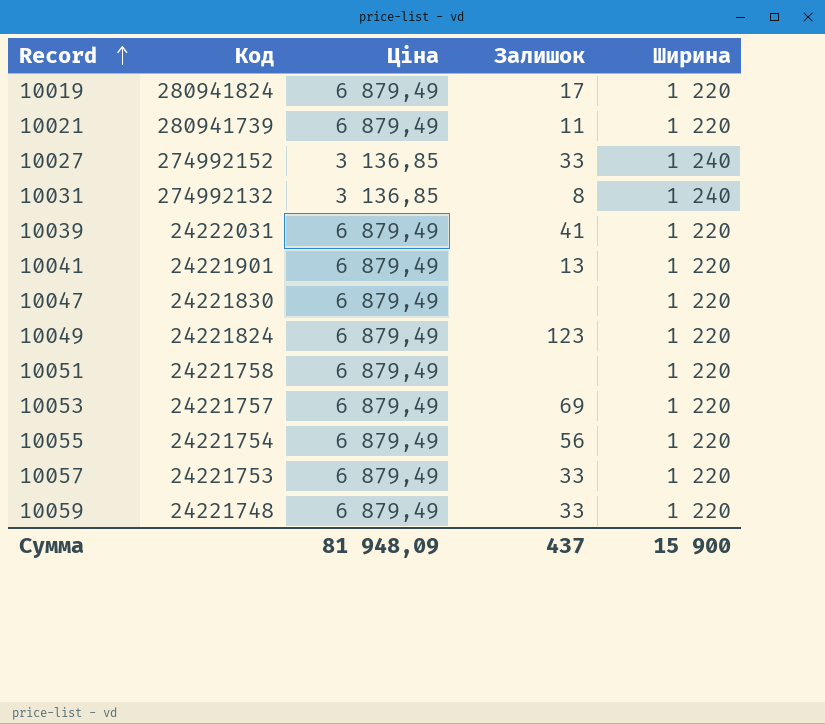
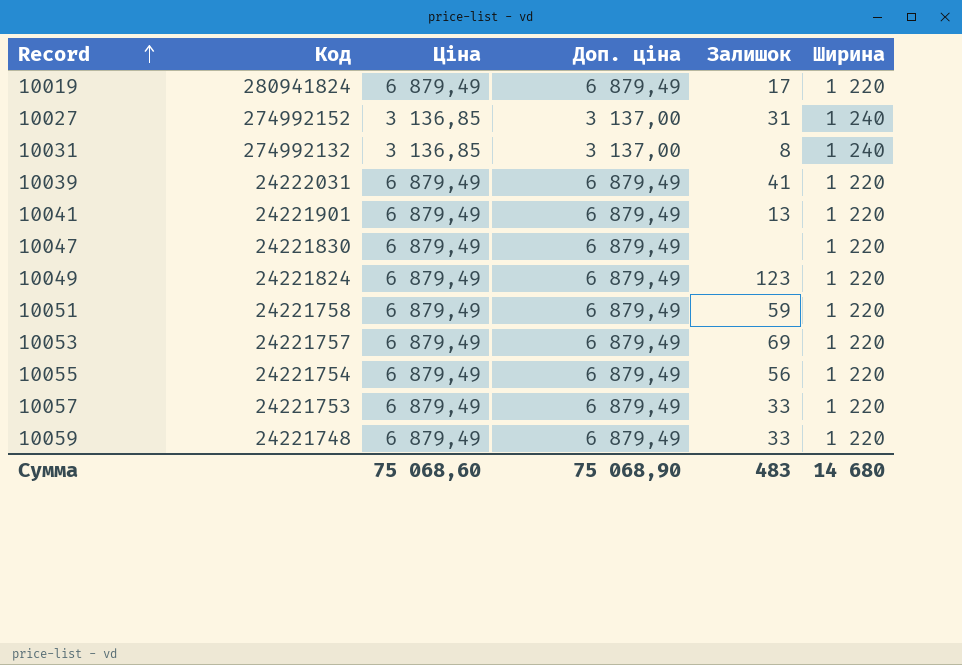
column Доп. ціна | position: none -> 4
row 10021: 280941739 | 6 879,49 | 11 | 1 220 -> none
10027 | Залишок: 33 -> 31
10051 | Залишок: none -> 59
Сумма | Ціна: 81 948,09 -> 75 068,60
Сумма | Залишок: 437 -> 483
Сумма | Ширина: 15 900 -> 14 680

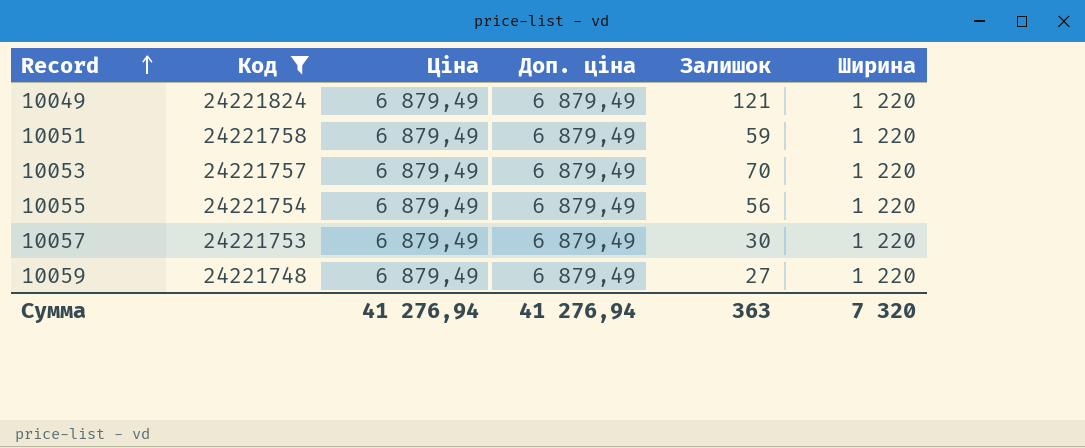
filter: none -> Код <= 24221824
10049 | Залишок: 123 -> 121
10053 | Залишок: 69 -> 70
10057 | Залишок: 33 -> 30
10059 | Залишок: 33 -> 27
Сумма | Ціна: 75 068,60 -> 41 276,94
Сумма | Доп. ціна: 75 068,90 -> 41 276,94
Сумма | Залишок: 483 -> 363
Сумма | Ширина: 14 680 -> 7 320

